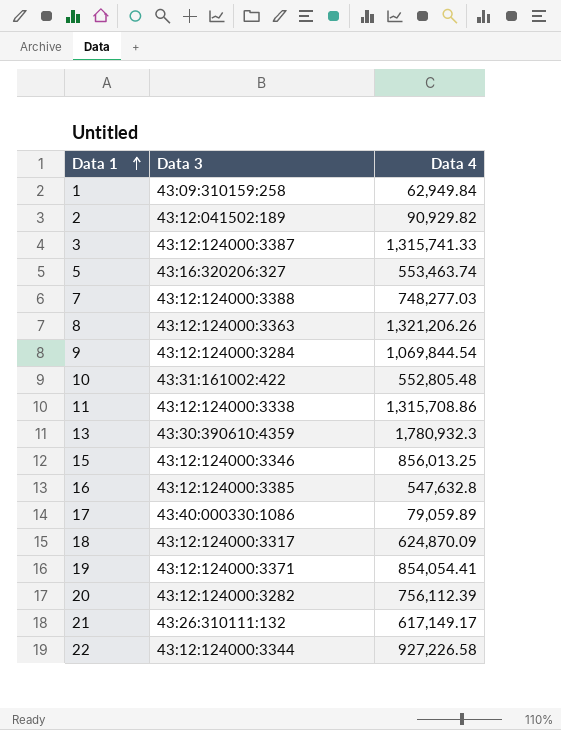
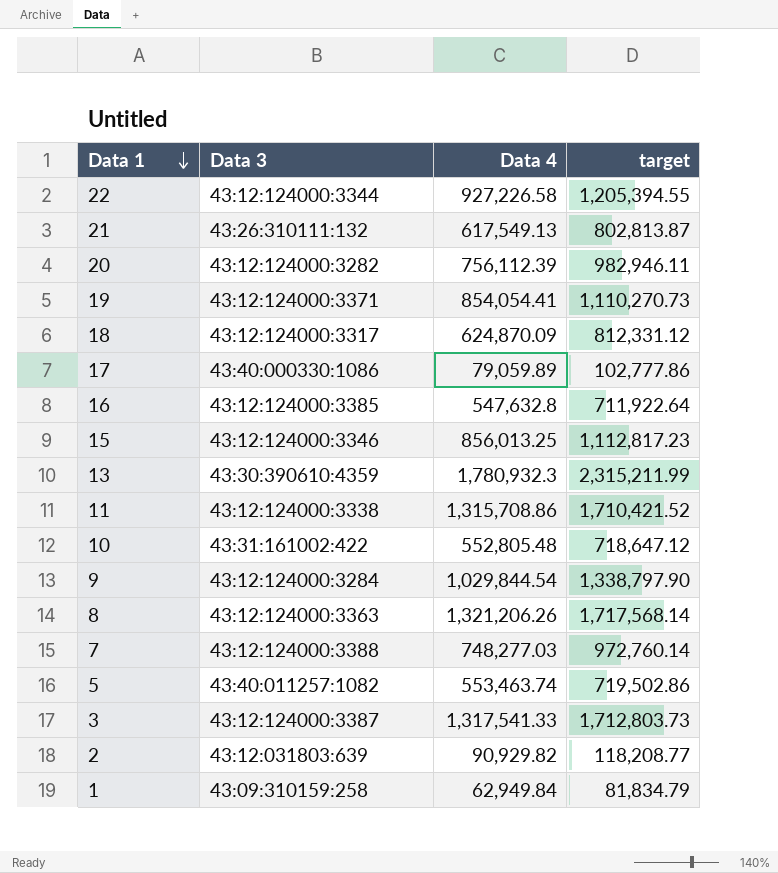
row order: Data 1 ascending -> Data 1 descending
column target | formula: none -> [Data 4] * 1.3
21 | Data 4: 617,149.17 -> 617,549.13
9 | Data 4: 1,069,844.54 -> 1,029,844.54
5 | Data 3: 43:16:320206:327 -> 43:40:011257:1082
3 | Data 4: 1,315,741.33 -> 1,317,541.33
2 | Data 3: 43:12:041502:189 -> 43:12:031803:639

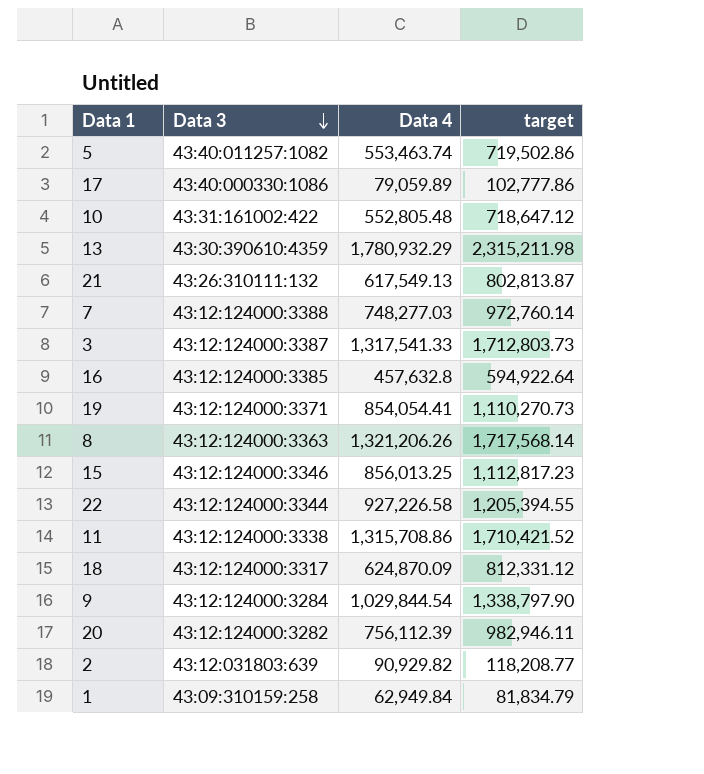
row order: Data 1 descending -> Data 3 descending
13 | Data 4: 1,780,932.3 -> 1,780,932.29
13 | target: 2,315,211.99 -> 2,315,211.98
16 | Data 4: 547,632.8 -> 457,632.8
16 | target: 711,922.64 -> 594,922.64

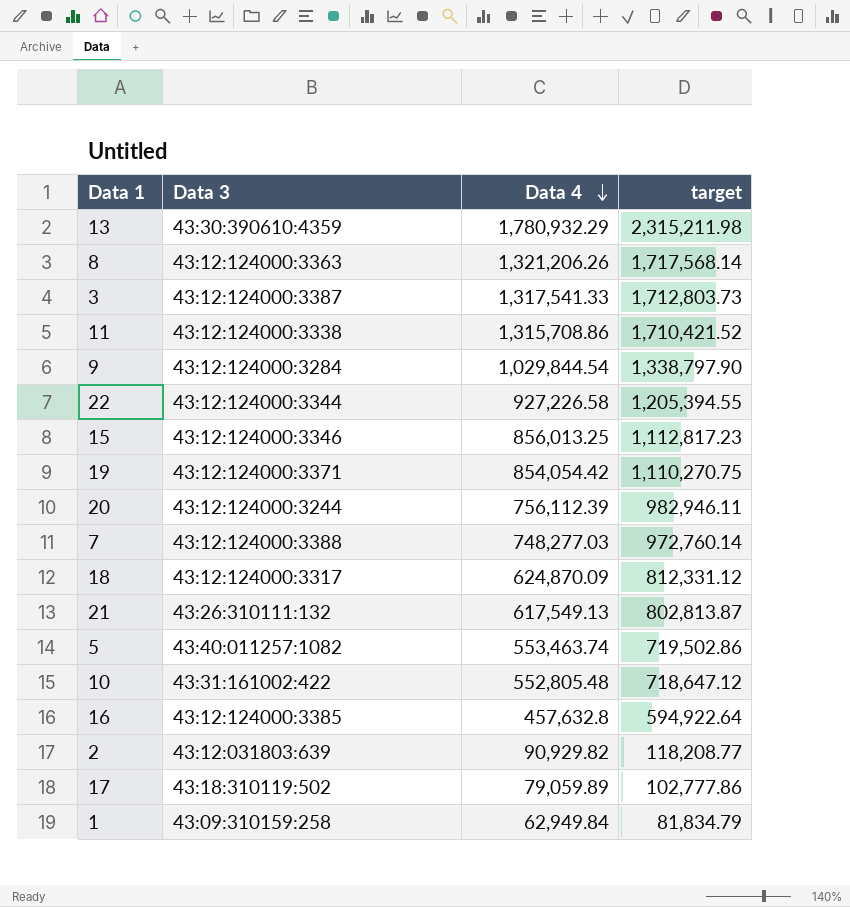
row order: Data 3 descending -> Data 4 descending
19 | Data 4: 854,054.41 -> 854,054.42
19 | target: 1,110,270.73 -> 1,110,270.75
20 | Data 3: 43:12:124000:3282 -> 43:12:124000:3244
17 | Data 3: 43:40:000330:1086 -> 43:18:310119:502

